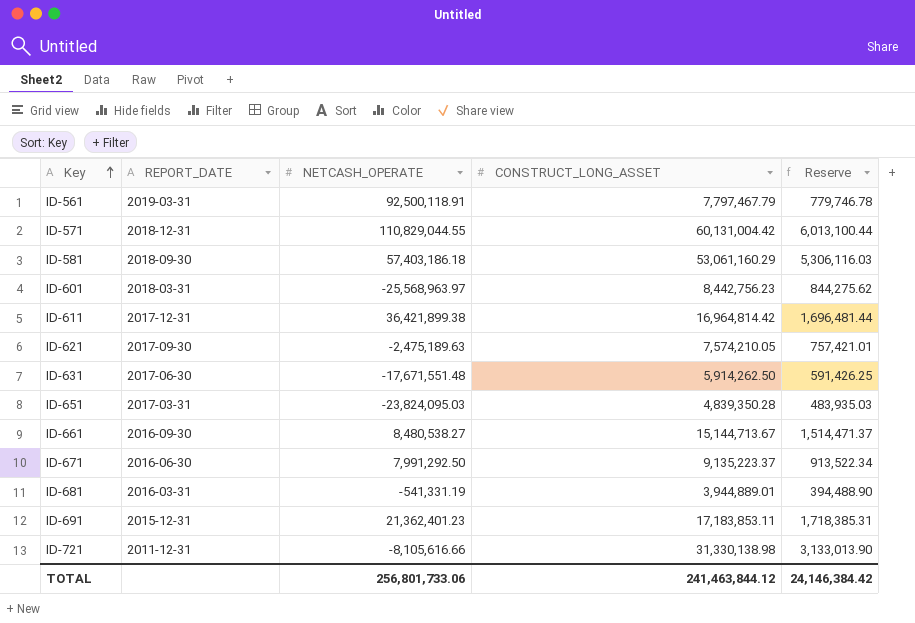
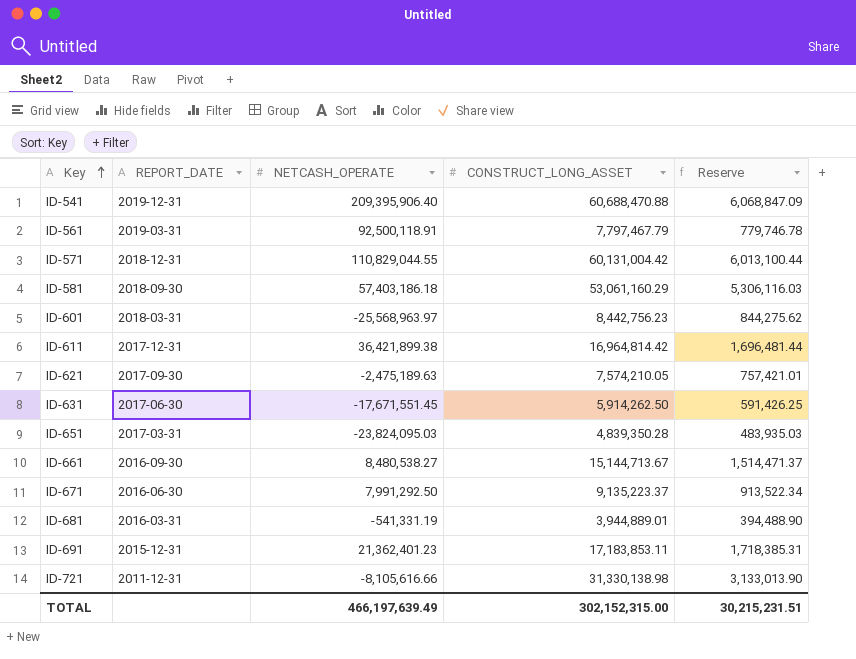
row ID-541: none -> 2019-12-31 | 209,395,906.40 | 60,688,470.88 | 6,068,847.09
ID-631 | NETCASH_OPERATE: -17,671,551.48 -> -17,671,551.45
TOTAL | NETCASH_OPERATE: 256,801,733.06 -> 466,197,639.49
TOTAL | CONSTRUCT_LONG_ASSET: 241,463,844.12 -> 302,152,315.00
TOTAL | Reserve: 24,146,384.42 -> 30,215,231.51

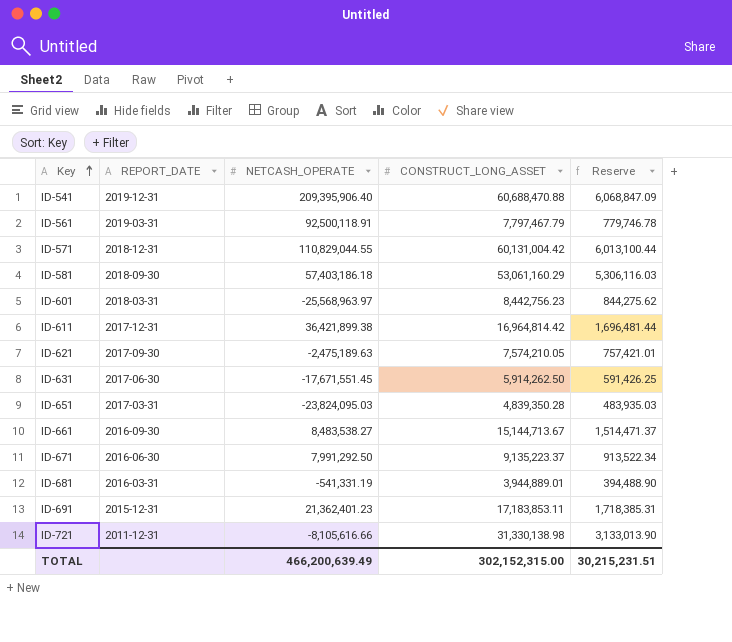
ID-661 | NETCASH_OPERATE: 8,480,538.27 -> 8,483,538.27
TOTAL | NETCASH_OPERATE: 466,197,639.49 -> 466,200,639.49

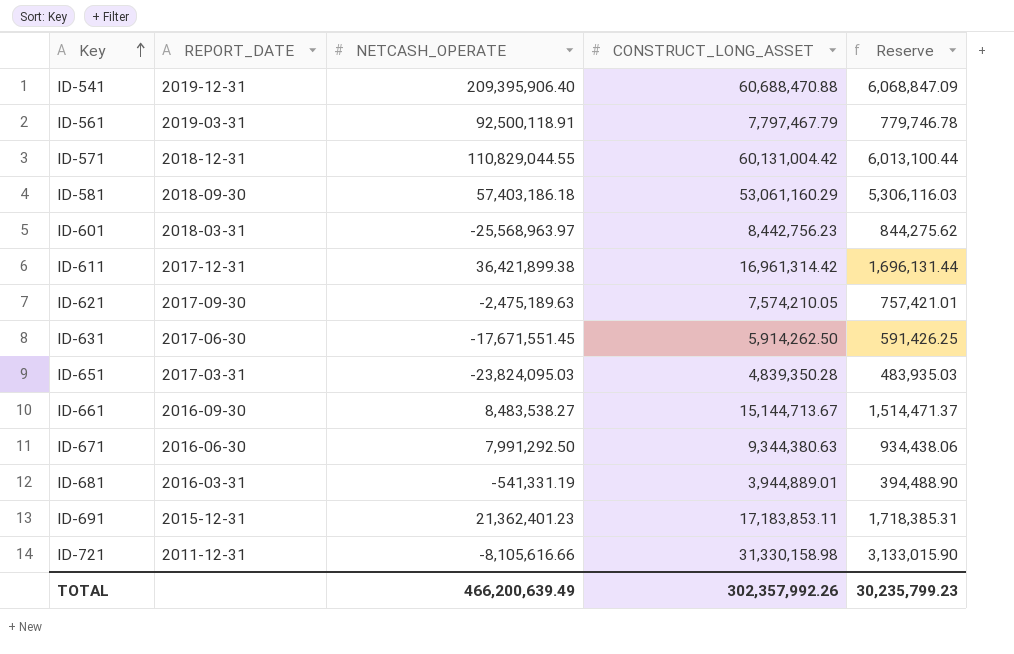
ID-611 | CONSTRUCT_LONG_ASSET: 16,964,814.42 -> 16,961,314.42
ID-611 | Reserve: 1,696,481.44 -> 1,696,131.44
ID-671 | CONSTRUCT_LONG_ASSET: 9,135,223.37 -> 9,344,380.63
ID-671 | Reserve: 913,522.34 -> 934,438.06
ID-721 | CONSTRUCT_LONG_ASSET: 31,330,138.98 -> 31,330,158.98
ID-721 | Reserve: 3,133,013.90 -> 3,133,015.90
TOTAL | CONSTRUCT_LONG_ASSET: 302,152,315.00 -> 302,357,992.26
TOTAL | Reserve: 30,215,231.51 -> 30,235,799.23

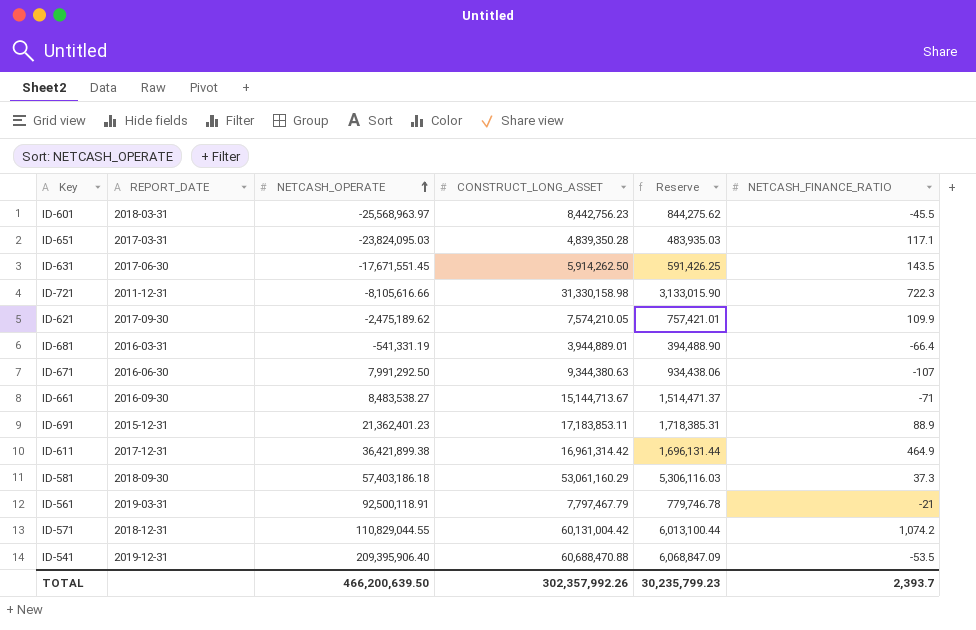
row order: Key ascending -> NETCASH_OPERATE ascending
column NETCASH_FINANCE_RATIO | position: none -> 6
ID-621 | NETCASH_OPERATE: -2,475,189.63 -> -2,475,189.62
TOTAL | NETCASH_OPERATE: 466,200,639.49 -> 466,200,639.50

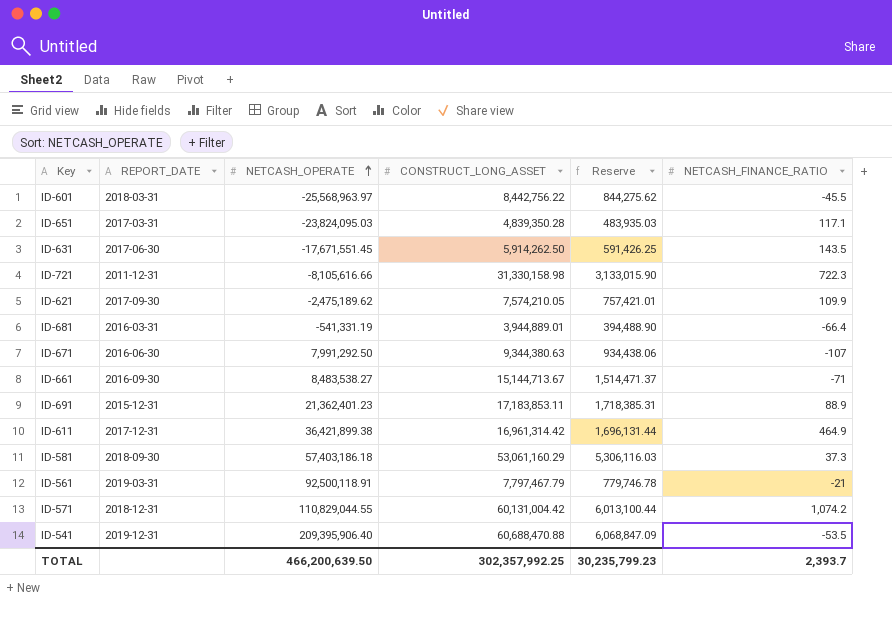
ID-601 | CONSTRUCT_LONG_ASSET: 8,442,756.23 -> 8,442,756.22
TOTAL | CONSTRUCT_LONG_ASSET: 302,357,992.26 -> 302,357,992.25

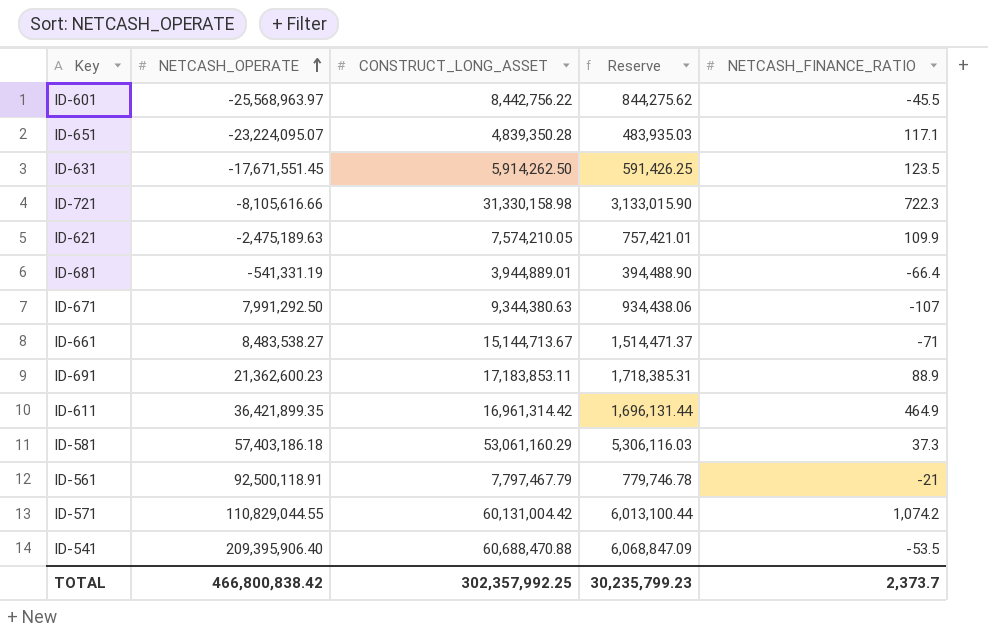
column REPORT_DATE | position: 2 -> none
ID-651 | NETCASH_OPERATE: -23,824,095.03 -> -23,224,095.07
ID-631 | NETCASH_FINANCE_RATIO: 143.5 -> 123.5
ID-621 | NETCASH_OPERATE: -2,475,189.62 -> -2,475,189.63
ID-691 | NETCASH_OPERATE: 21,362,401.23 -> 21,362,600.23
ID-611 | NETCASH_OPERATE: 36,421,899.38 -> 36,421,899.35
TOTAL | NETCASH_OPERATE: 466,200,639.50 -> 466,800,838.42
TOTAL | NETCASH_FINANCE_RATIO: 2,393.7 -> 2,373.7

